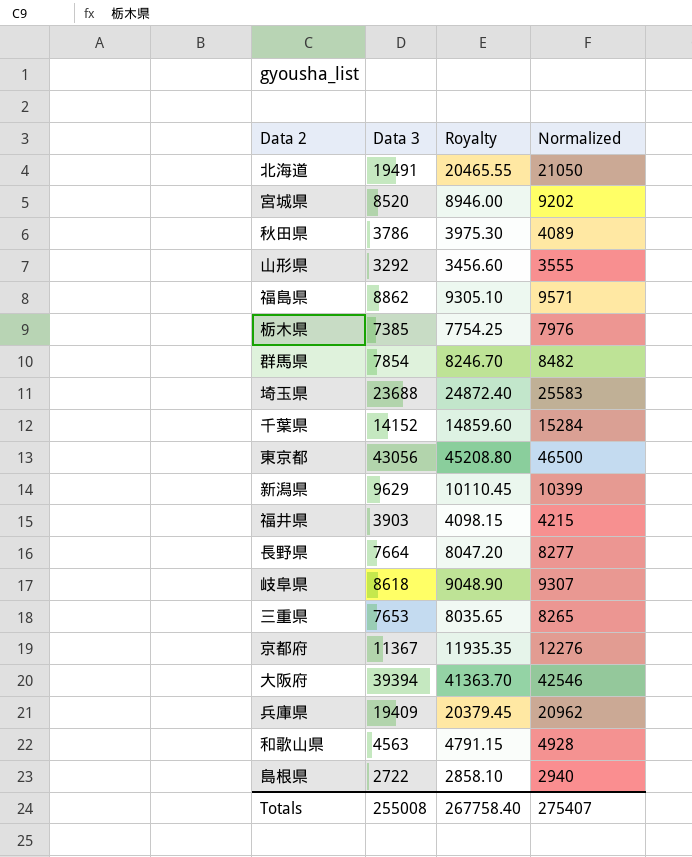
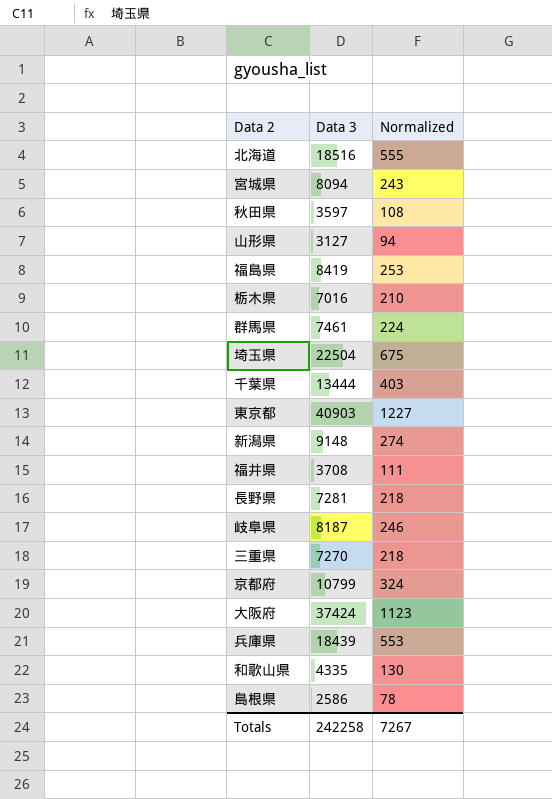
column Royalty | formula: [Data 3] * 1.05 -> none
column Normalized | formula: [Data 3] * 1.08 -> [Data 3] * 0.03
北海道 | Data 3: 19491 -> 18516
宮城県 | Data 3: 8520 -> 8094
秋田県 | Data 3: 3786 -> 3597
山形県 | Data 3: 3292 -> 3127
福島県 | Data 3: 8862 -> 8419
栃木県 | Data 3: 7385 -> 7016
群馬県 | Data 3: 7854 -> 7461
埼玉県 | Data 3: 23688 -> 22504
千葉県 | Data 3: 14152 -> 13444
東京都 | Data 3: 43056 -> 40903
新潟県 | Data 3: 9629 -> 9148
福井県 | Data 3: 3903 -> 3708
長野県 | Data 3: 7664 -> 7281
岐阜県 | Data 3: 8618 -> 8187
三重県 | Data 3: 7653 -> 7270
京都府 | Data 3: 11367 -> 10799
大阪府 | Data 3: 39394 -> 37424
兵庫県 | Data 3: 19409 -> 18439
和歌山県 | Data 3: 4563 -> 4335
島根県 | Data 3: 2722 -> 2586
Totals | Data 3: 255008 -> 242258
Totals | Normalized: 275407 -> 7267

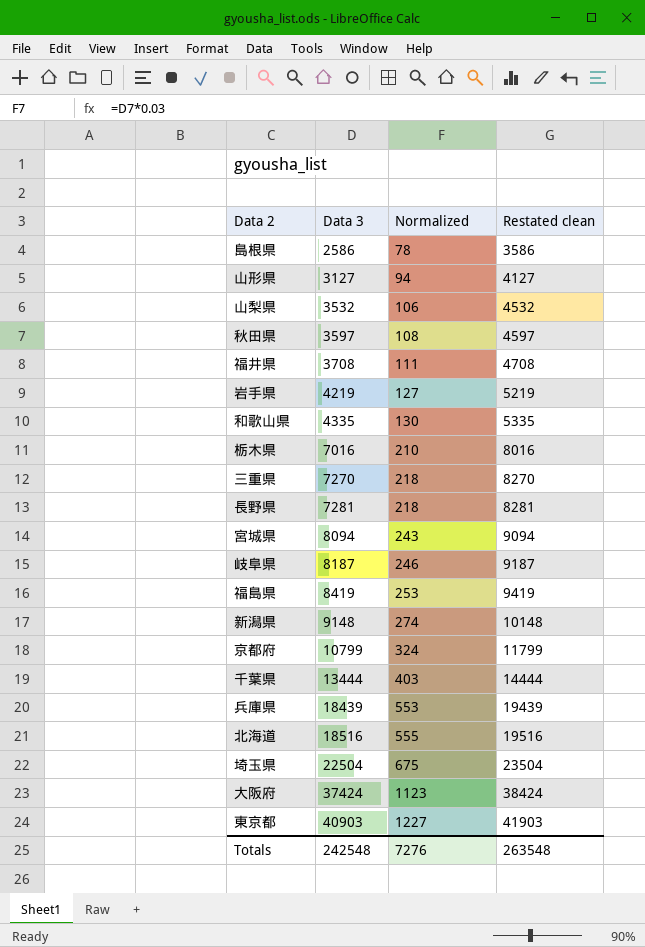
row order: none -> Data 3 ascending
column Restated clean | formula: none -> [Data 3] + 1000
row 群馬県: 7461 | 224 -> none
row 山梨県: none -> 3532 | 106 | 4532
row 岩手県: none -> 4219 | 127 | 5219
Totals | Data 3: 242258 -> 242548
Totals | Normalized: 7267 -> 7276

